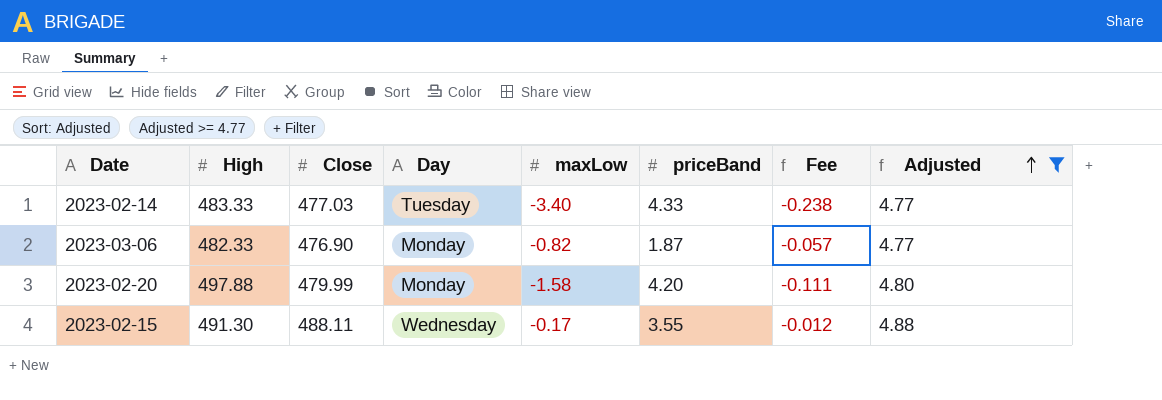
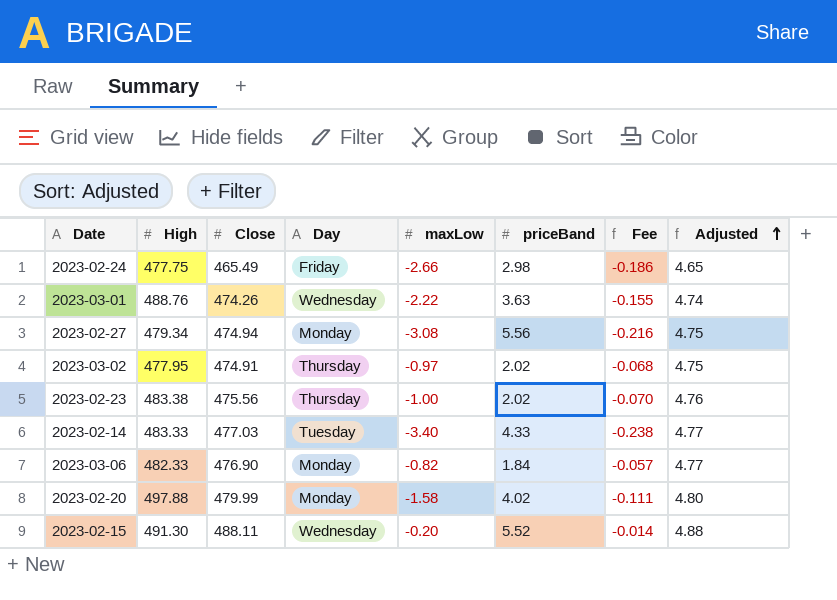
filter: Adjusted >= 4.77 -> none
2023-03-06 | priceBand: 1.87 -> 1.84
2023-02-20 | priceBand: 4.20 -> 4.02
2023-02-15 | maxLow: -0.17 -> -0.20
2023-02-15 | priceBand: 3.55 -> 5.52
2023-02-15 | Fee: -0.012 -> -0.014

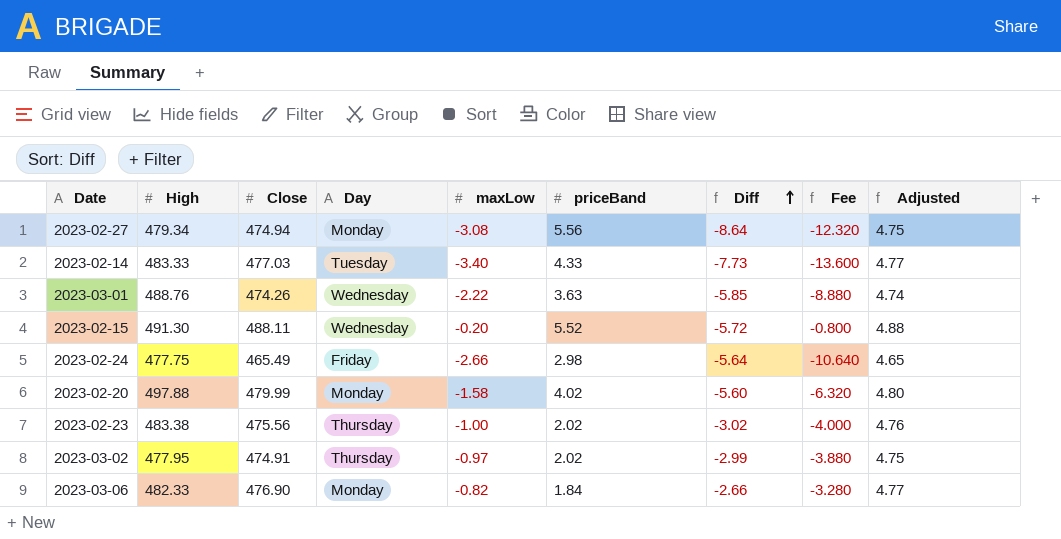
row order: Adjusted ascending -> Diff ascending
column Diff | formula: none -> [maxLow] - [priceBand]
column Fee | formula: [maxLow] * 0.07 -> [maxLow] * 4

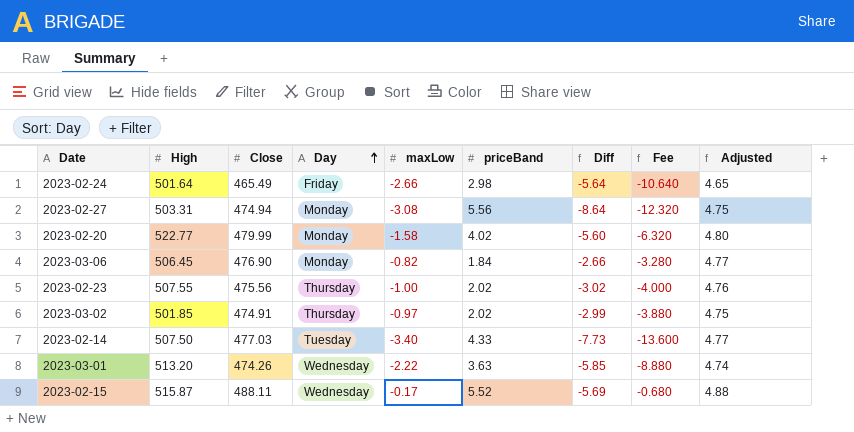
row order: Diff ascending -> Day ascending
2023-02-24 | High: 477.75 -> 501.64
2023-02-27 | High: 479.34 -> 503.31
2023-02-20 | High: 497.88 -> 522.77
2023-03-06 | High: 482.33 -> 506.45
2023-02-23 | High: 483.38 -> 507.55
2023-03-02 | High: 477.95 -> 501.85
2023-02-14 | High: 483.33 -> 507.50
2023-03-01 | High: 488.76 -> 513.20
2023-02-15 | High: 491.30 -> 515.87
2023-02-15 | maxLow: -0.20 -> -0.17
2023-02-15 | Diff: -5.72 -> -5.69
2023-02-15 | Fee: -0.800 -> -0.680

